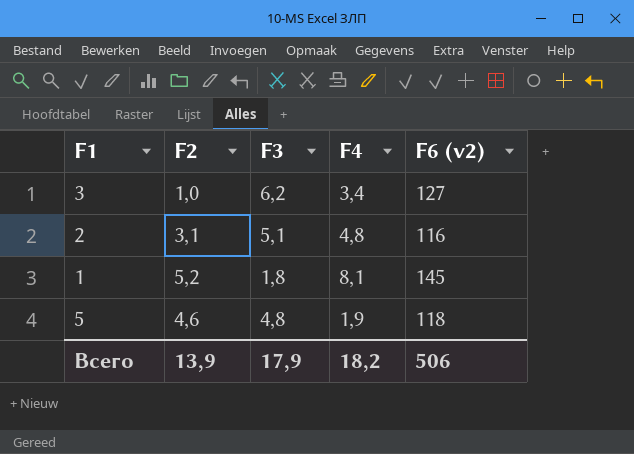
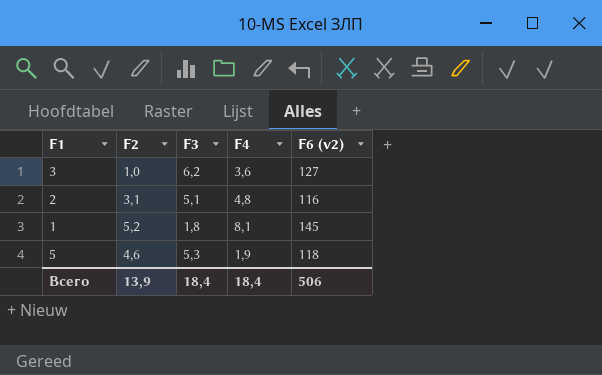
3 | F4: 3,4 -> 3,6
5 | F3: 4,8 -> 5,3
Всего | F3: 17,9 -> 18,4
Всего | F4: 18,2 -> 18,4

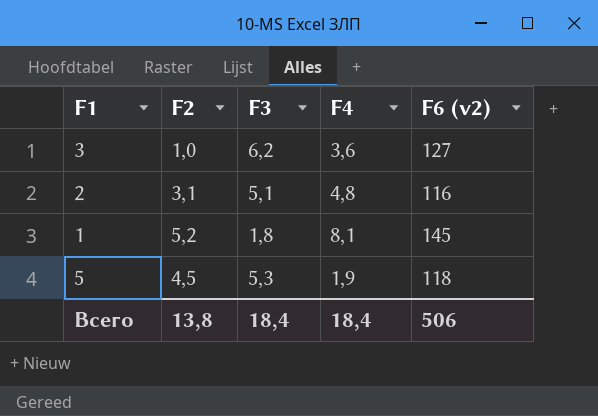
5 | F2: 4,6 -> 4,5
Всего | F2: 13,9 -> 13,8

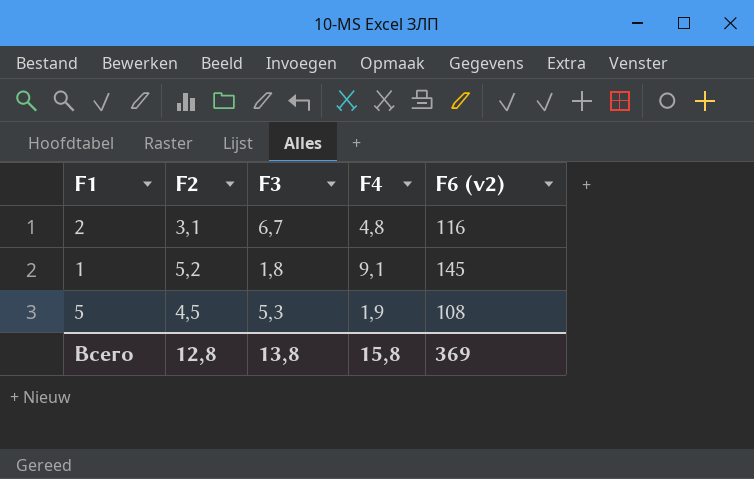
row 3: 1,0 | 6,2 | 3,6 | 127 -> none
2 | F3: 5,1 -> 6,7
1 | F4: 8,1 -> 9,1
5 | F6 (v2): 118 -> 108
Всего | F2: 13,8 -> 12,8
Всего | F3: 18,4 -> 13,8
Всего | F4: 18,4 -> 15,8
Всего | F6 (v2): 506 -> 369

